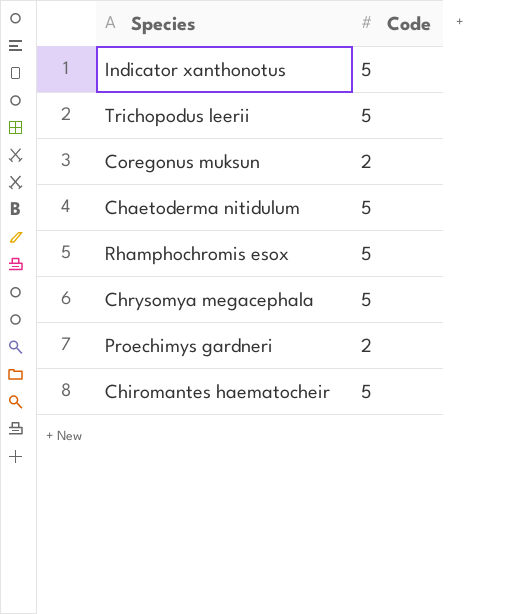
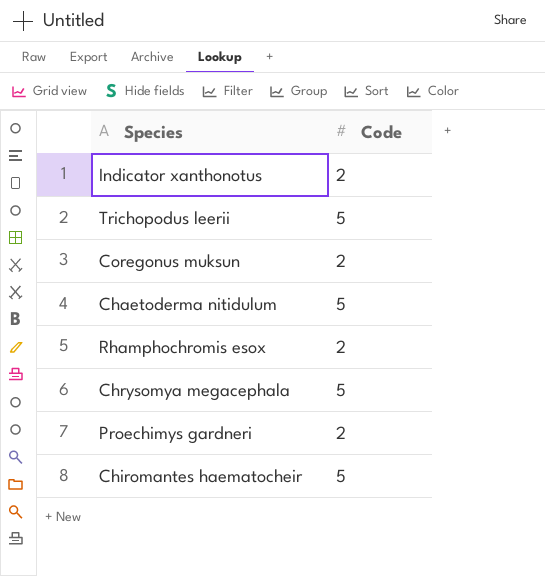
Indicator xanthonotus | Code: 5 -> 2
Rhamphochromis esox | Code: 5 -> 2

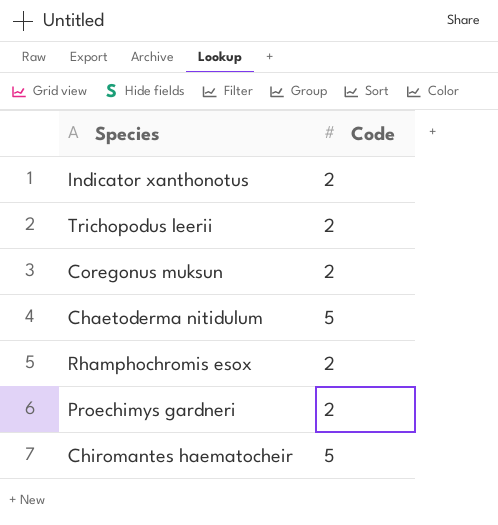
row Chrysomya megacephala: 5 -> none
Trichopodus leerii | Code: 5 -> 2

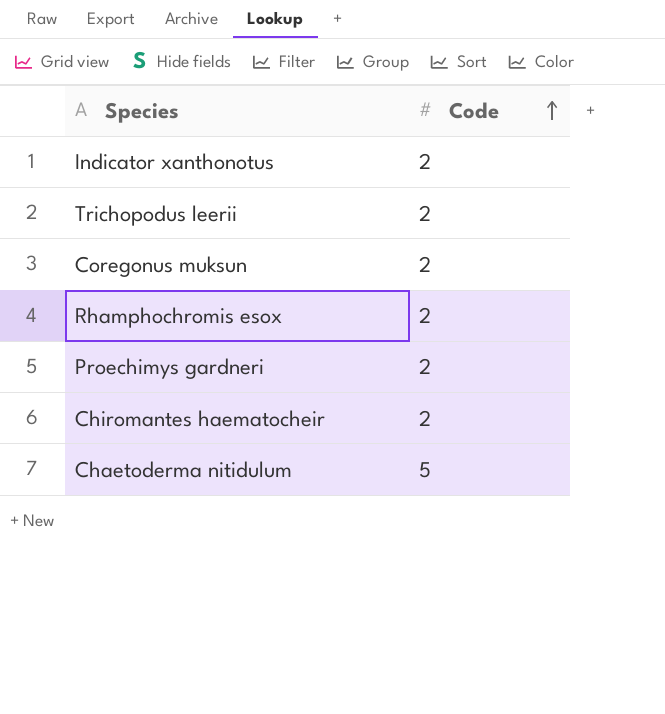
row order: none -> Code ascending
Chiromantes haematocheir | Code: 5 -> 2

